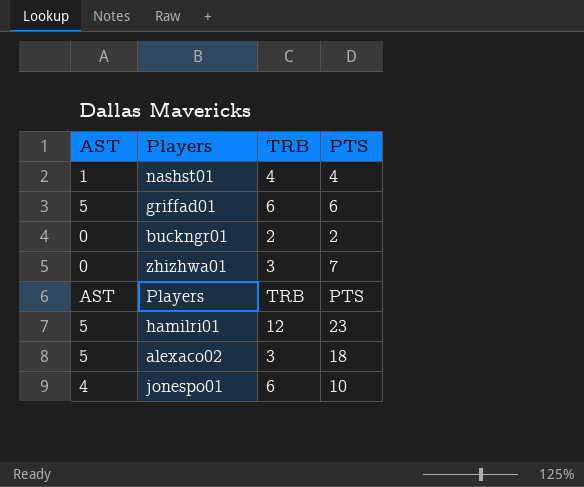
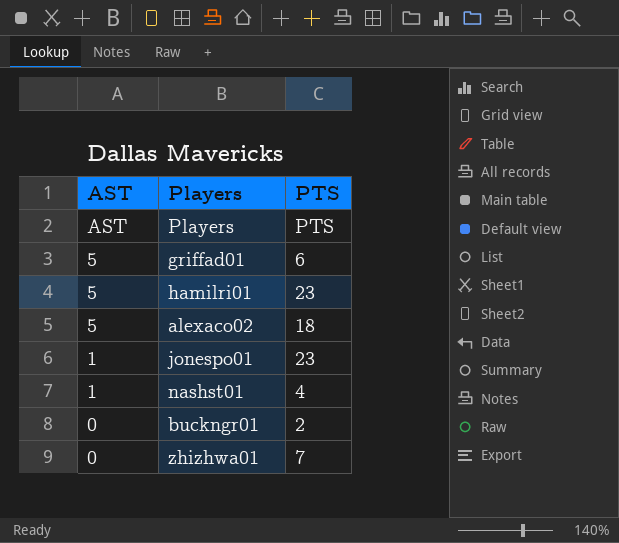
row order: none -> AST descending
column TRB | position: 3 -> none
jonespo01 | AST: 4 -> 1
jonespo01 | PTS: 10 -> 23

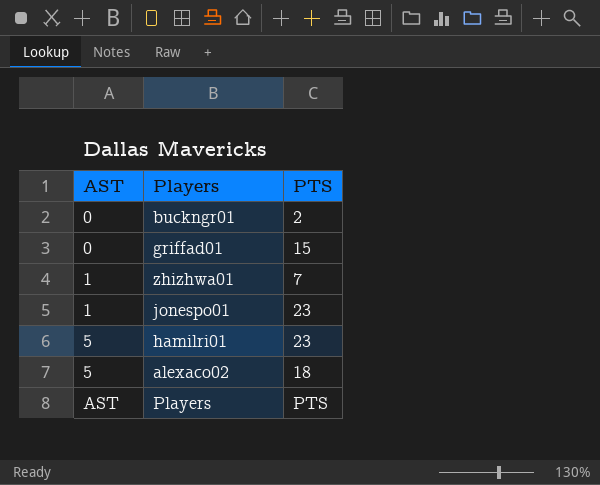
row order: AST descending -> AST ascending
row nashst01: 1 | 4 -> none
griffad01 | AST: 5 -> 0
griffad01 | PTS: 6 -> 15
zhizhwa01 | AST: 0 -> 1

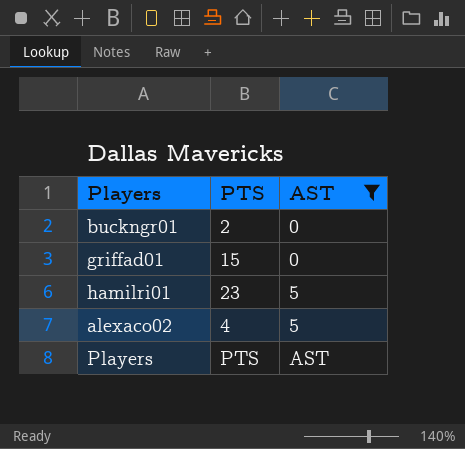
filter: none -> AST != 1
column AST | position: 1 -> 3
alexaco02 | PTS: 18 -> 4

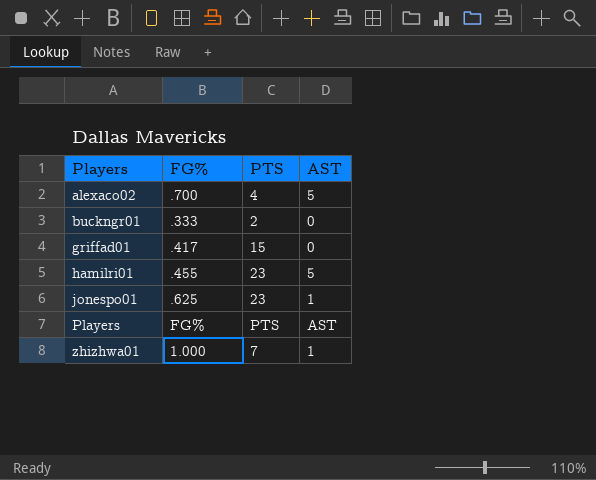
filter: AST != 1 -> none
row order: AST ascending -> Players ascending
column FG% | position: none -> 2

